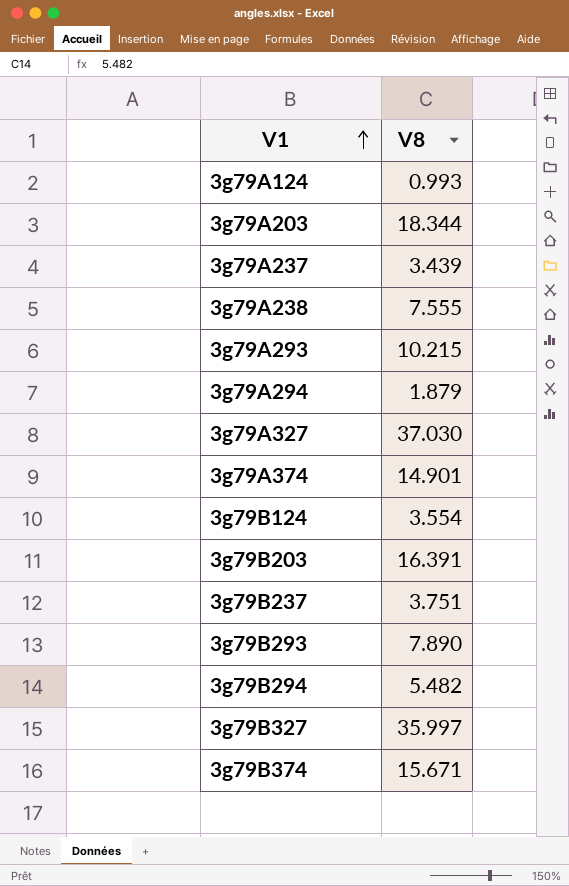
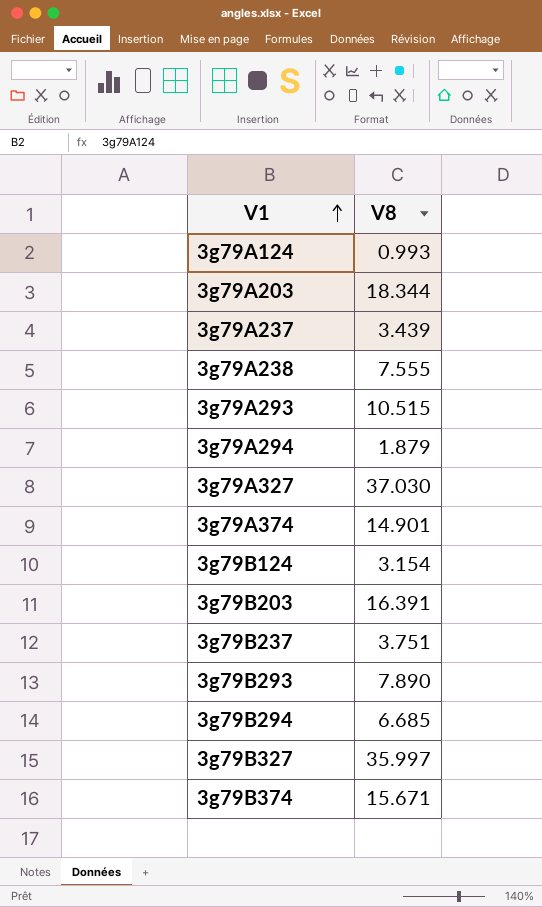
3g79A293 | V8: 10.215 -> 10.515
3g79B124 | V8: 3.554 -> 3.154
3g79B294 | V8: 5.482 -> 6.685

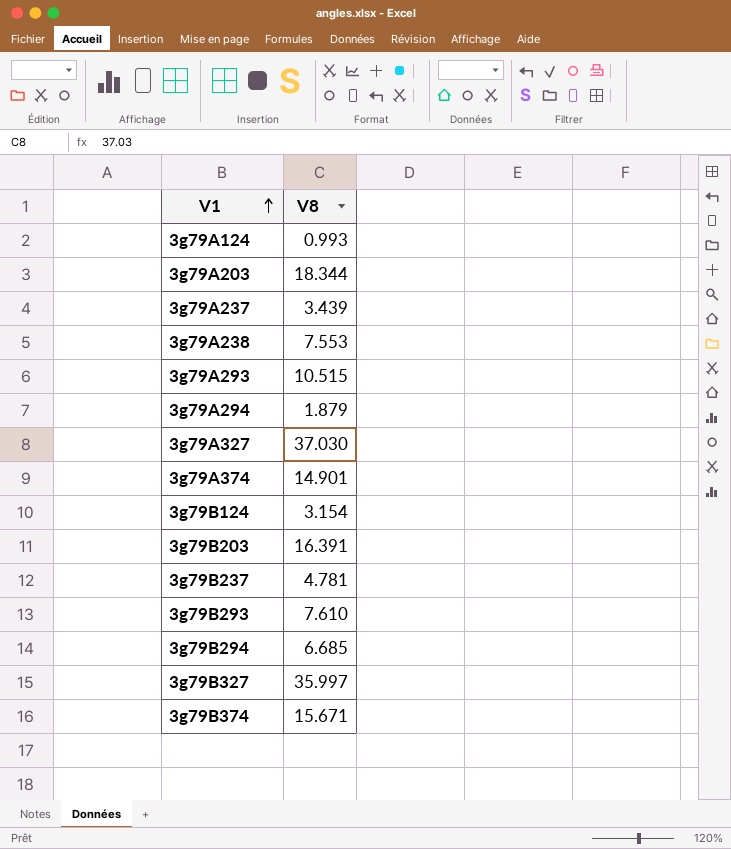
3g79A238 | V8: 7.555 -> 7.553
3g79B237 | V8: 3.751 -> 4.781
3g79B293 | V8: 7.890 -> 7.610

